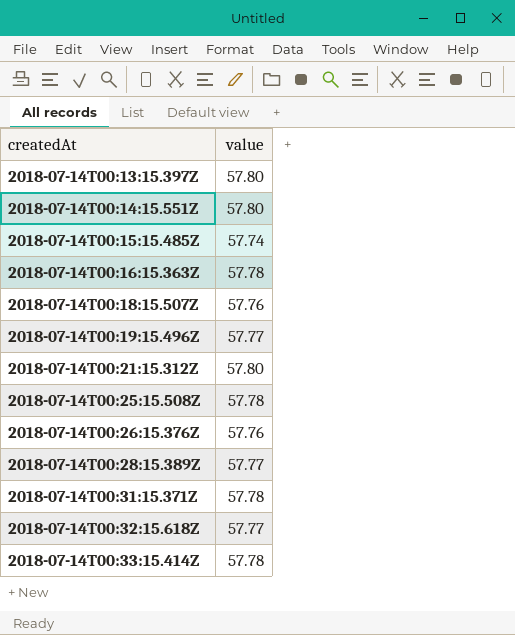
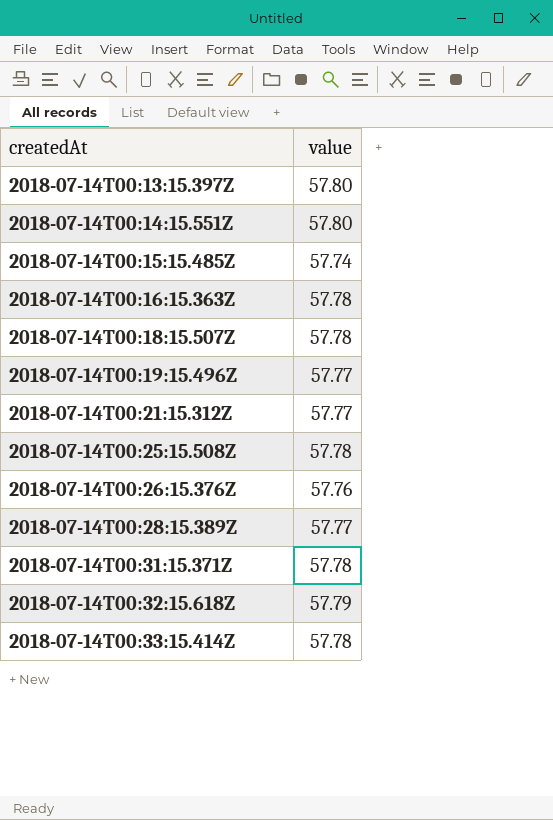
2018-07-14T00:18:15.507Z | value: 57.76 -> 57.78
2018-07-14T00:21:15.312Z | value: 57.80 -> 57.77
2018-07-14T00:32:15.618Z | value: 57.77 -> 57.79

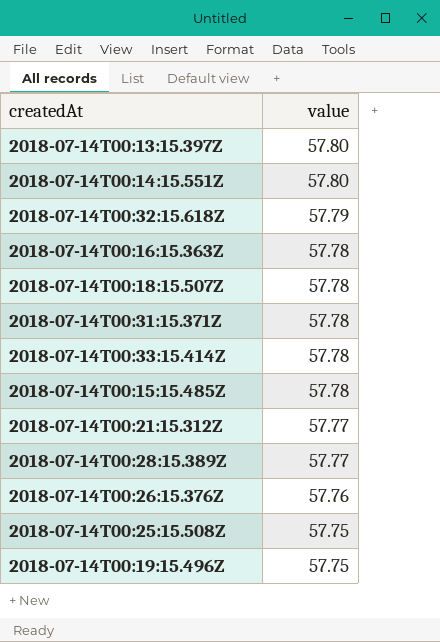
row order: createdAt ascending -> value descending
2018-07-14T00:15:15.485Z | value: 57.74 -> 57.78
2018-07-14T00:25:15.508Z | value: 57.78 -> 57.75
2018-07-14T00:19:15.496Z | value: 57.77 -> 57.75

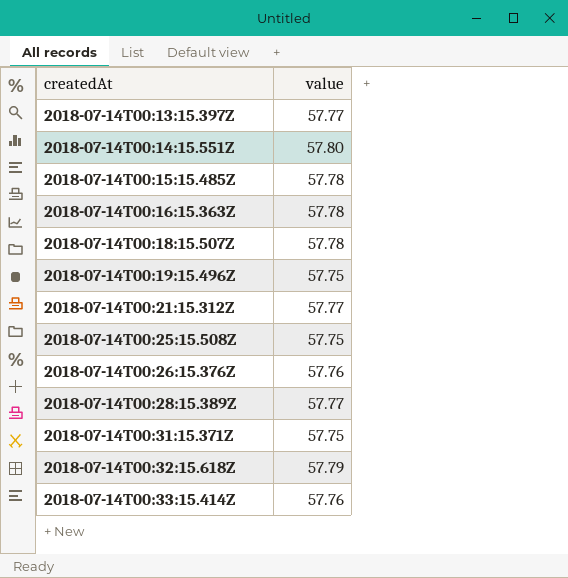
row order: value descending -> createdAt ascending
2018-07-14T00:13:15.397Z | value: 57.80 -> 57.77
2018-07-14T00:31:15.371Z | value: 57.78 -> 57.75
2018-07-14T00:33:15.414Z | value: 57.78 -> 57.76

